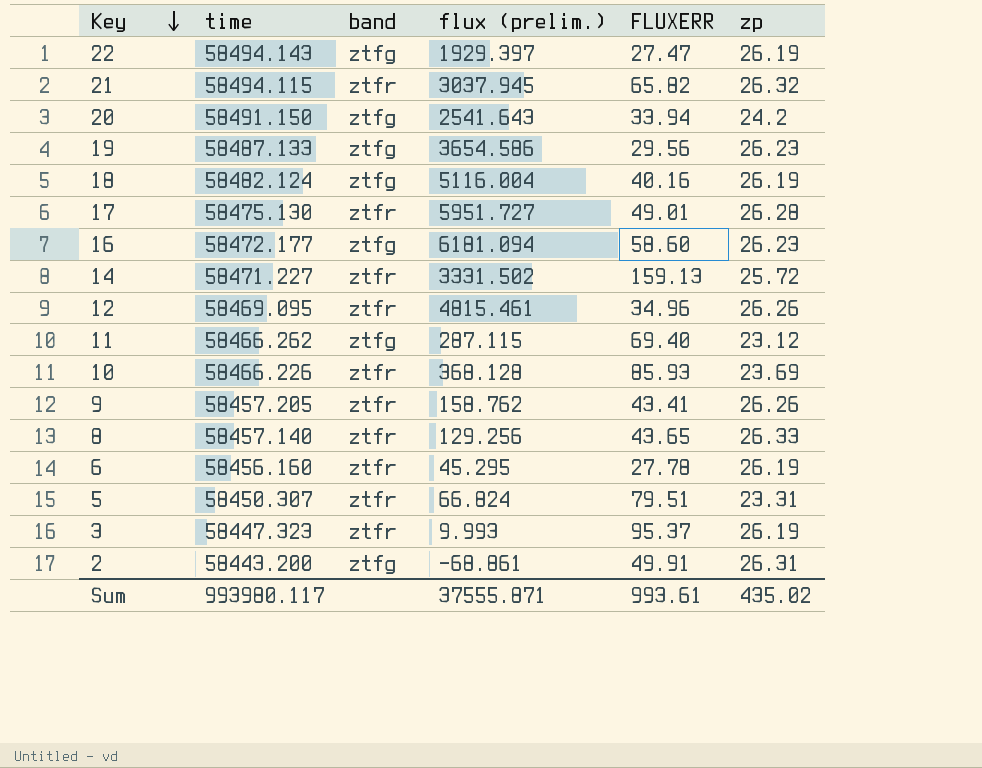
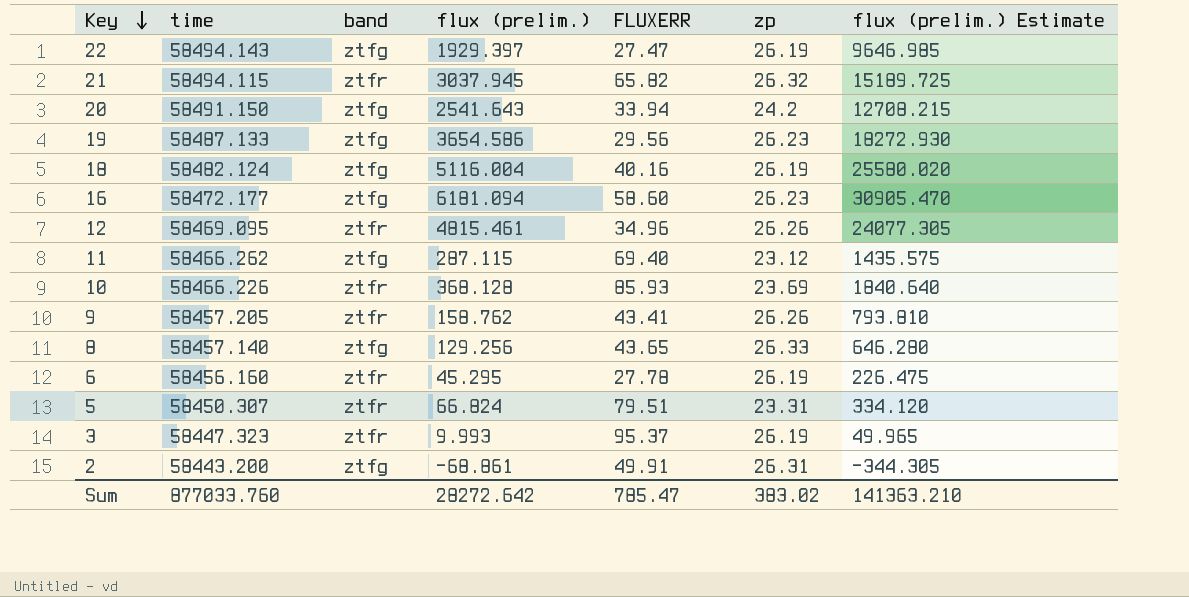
column flux (prelim.) Estimate | formula: none -> [flux (prelim.)] * 5
row 17: 58475.130 | ztfr | 5951.727 | 49.01 | 26.28 -> none
row 14: 58471.227 | ztfr | 3331.502 | 159.13 | 25.72 -> none
8 | band: ztfr -> ztfg
Sum | time: 993980.117 -> 877033.760
Sum | flux (prelim.): 37555.871 -> 28272.642
Sum | FLUXERR: 993.61 -> 785.47
Sum | zp: 435.02 -> 383.02

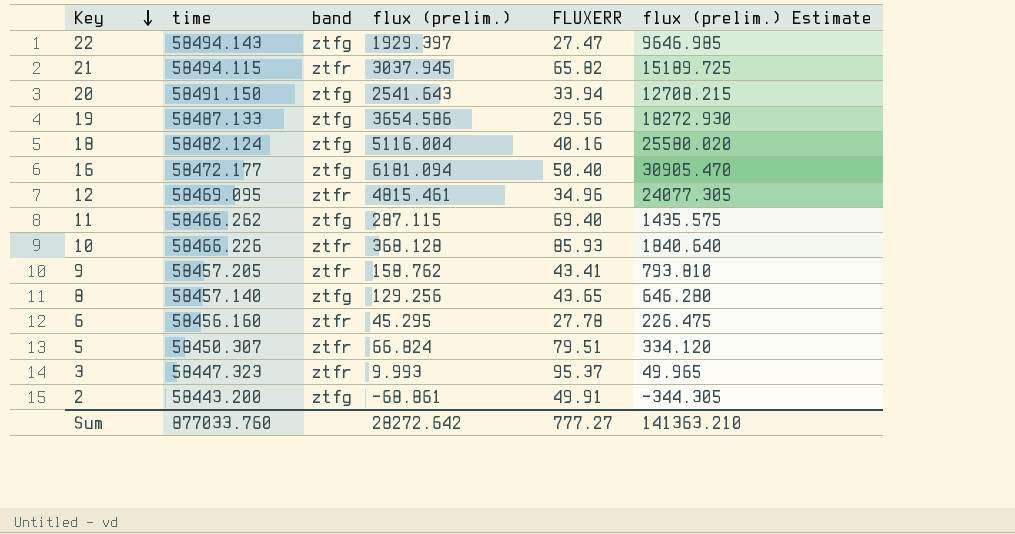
column zp | position: 6 -> none
16 | FLUXERR: 58.60 -> 50.40
Sum | FLUXERR: 785.47 -> 777.27

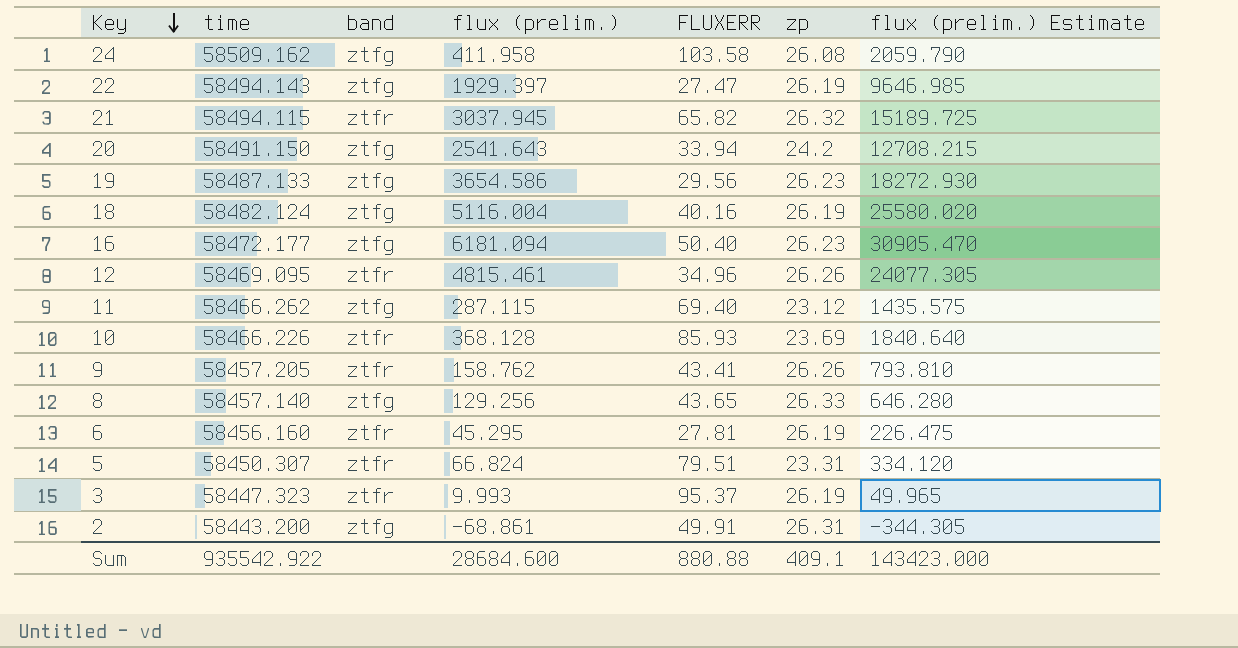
column zp | position: none -> 6
row 24: none -> 58509.162 | ztfg | 411.958 | 103.58 | 26.08 | 2059.790
6 | FLUXERR: 27.78 -> 27.81
Sum | time: 877033.760 -> 935542.922
Sum | flux (prelim.): 28272.642 -> 28684.600
Sum | FLUXERR: 777.27 -> 880.88
Sum | flux (prelim.) Estimate: 141363.210 -> 143423.000

